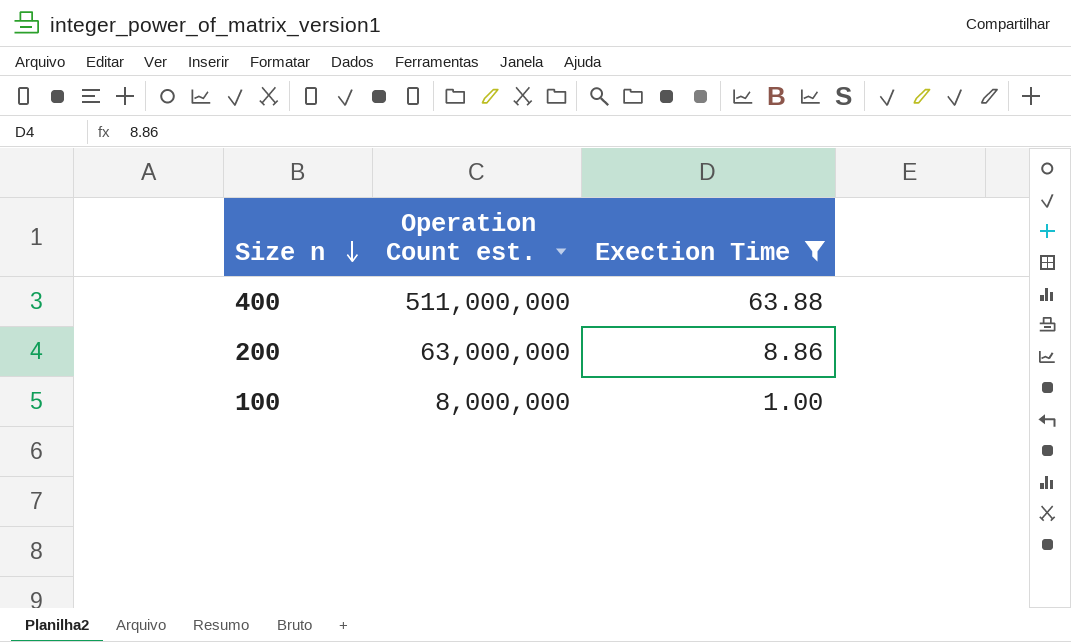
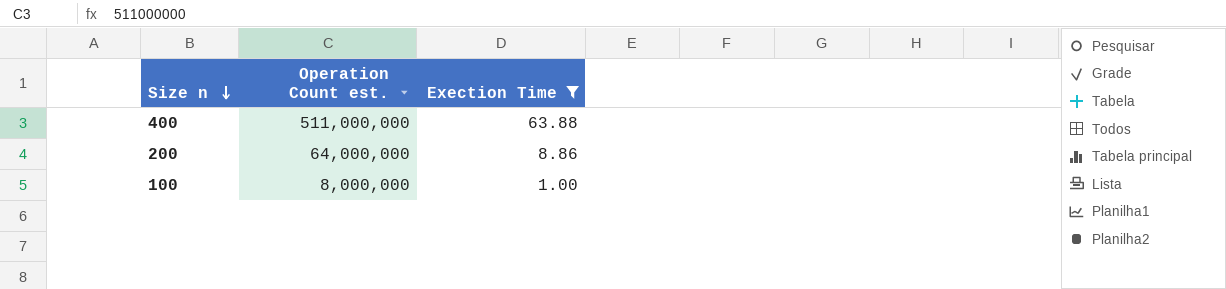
200 | Operation Count est.: 63,000,000 -> 64,000,000

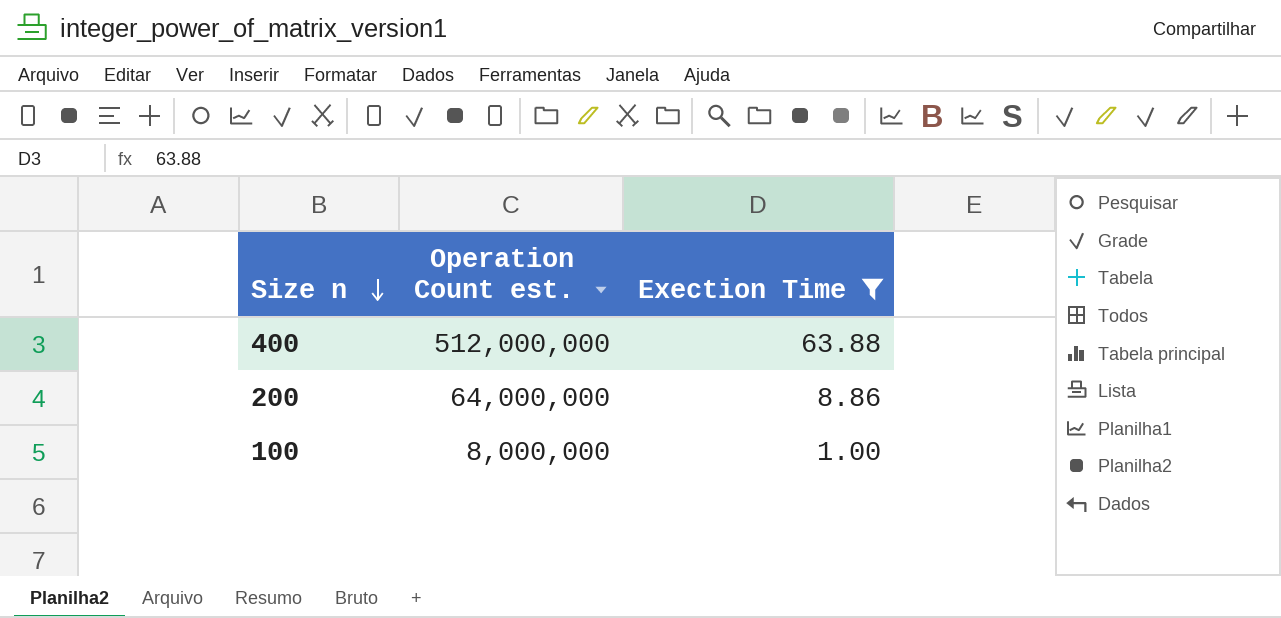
400 | Operation Count est.: 511,000,000 -> 512,000,000

